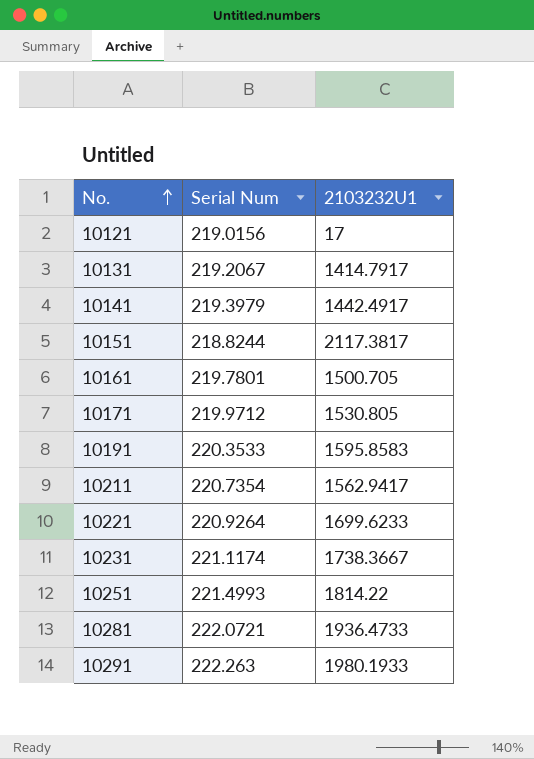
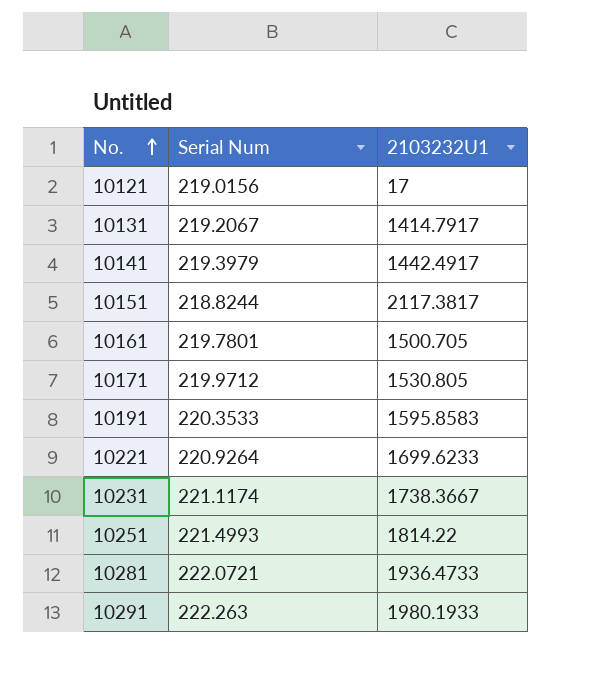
row 10211: 220.7354 | 1562.9417 -> none

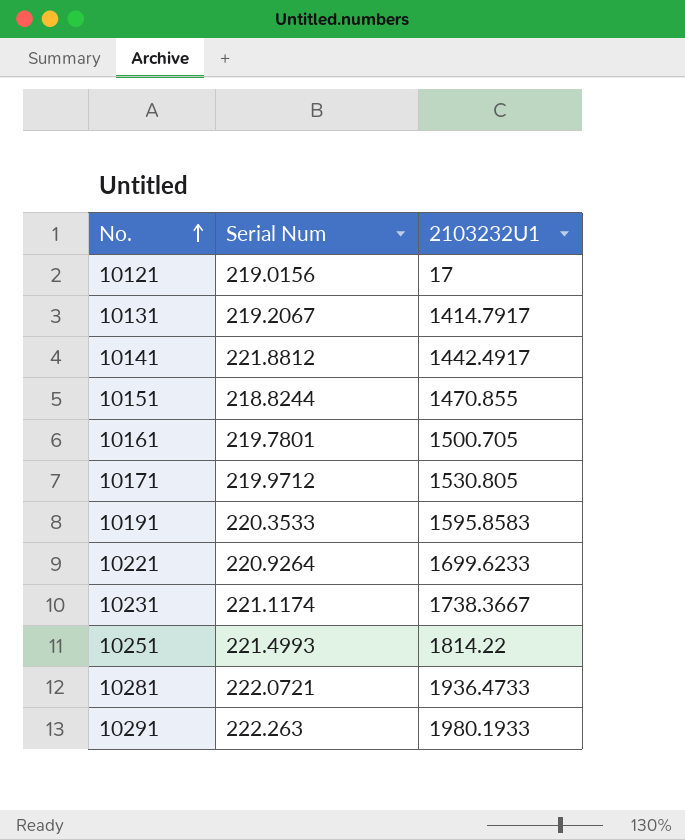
10141 | Serial Num: 219.3979 -> 221.8812
10151 | 2103232U1: 2117.3817 -> 1470.855

